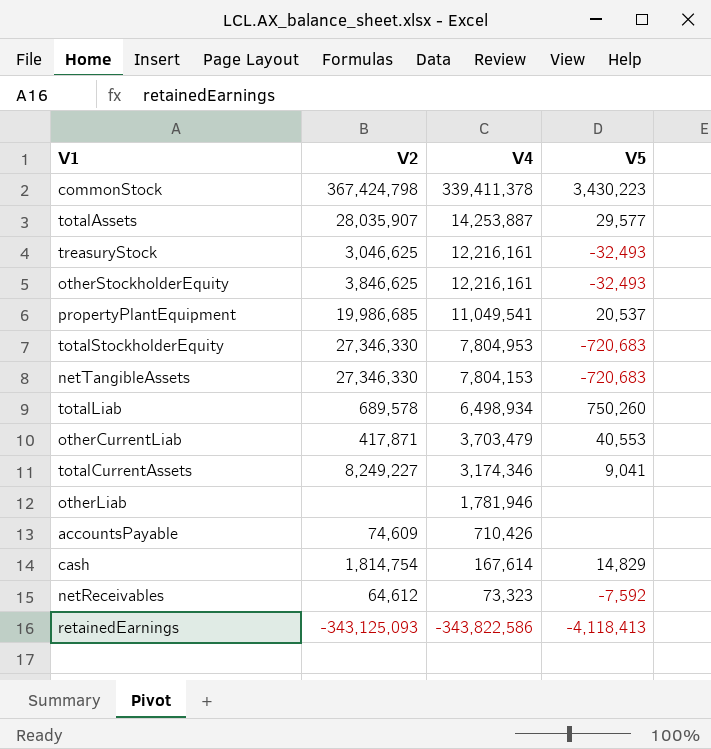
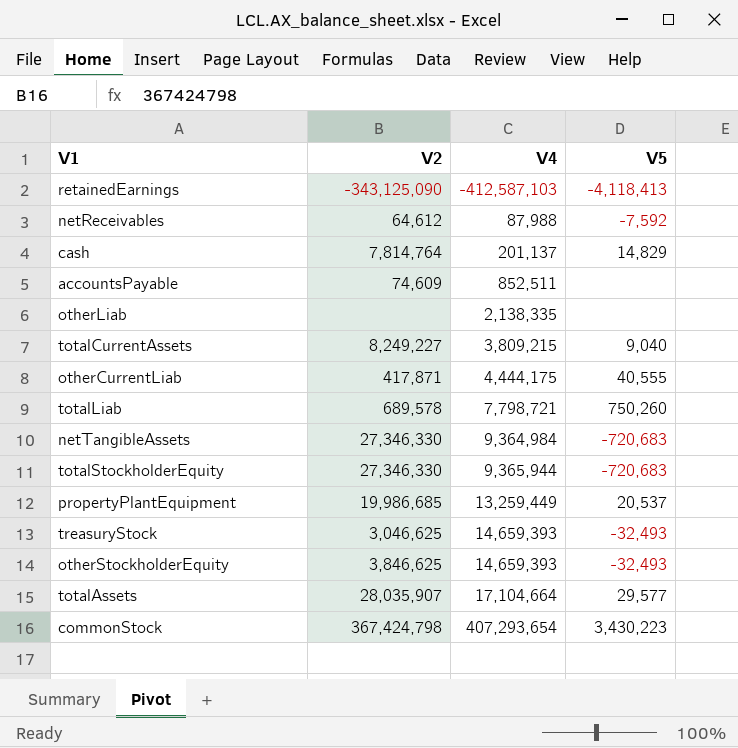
row order: V4 descending -> V4 ascending
retainedEarnings | V2: -343,125,093 -> -343,125,090
retainedEarnings | V4: -343,822,586 -> -412,587,103
netReceivables | V4: 73,323 -> 87,988
cash | V2: 1,814,754 -> 7,814,764
cash | V4: 167,614 -> 201,137
accountsPayable | V4: 710,426 -> 852,511
otherLiab | V4: 1,781,946 -> 2,138,335
totalCurrentAssets | V4: 3,174,346 -> 3,809,215
totalCurrentAssets | V5: 9,041 -> 9,040
otherCurrentLiab | V4: 3,703,479 -> 4,444,175
otherCurrentLiab | V5: 40,553 -> 40,555
totalLiab | V4: 6,498,934 -> 7,798,721
netTangibleAssets | V4: 7,804,153 -> 9,364,984
totalStockholderEquity | V4: 7,804,953 -> 9,365,944
propertyPlantEquipment | V4: 11,049,541 -> 13,259,449
treasuryStock | V4: 12,216,161 -> 14,659,393
otherStockholderEquity | V4: 12,216,161 -> 14,659,393
totalAssets | V4: 14,253,887 -> 17,104,664
commonStock | V4: 339,411,378 -> 407,293,654

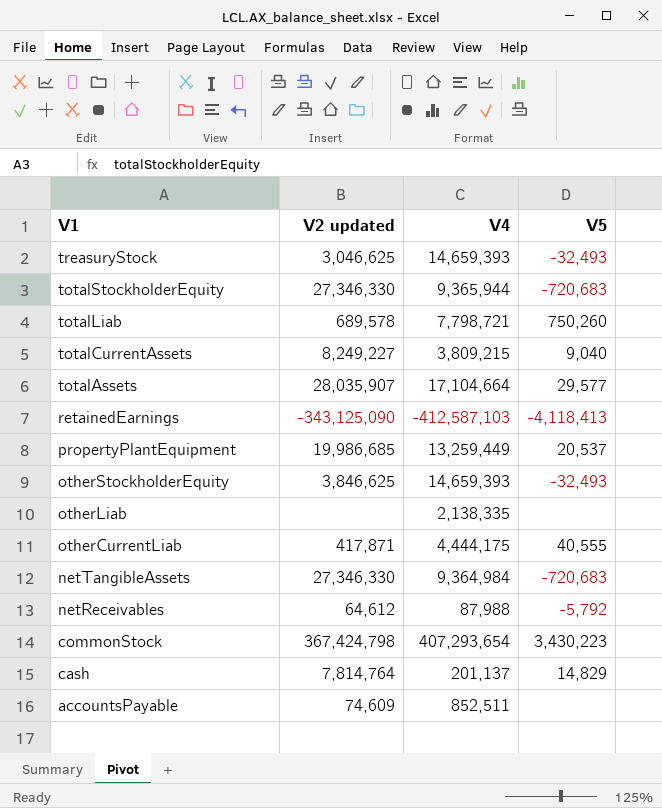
row order: V4 ascending -> V1 descending
column name: V2 -> V2 updated
netReceivables | V5: -7,592 -> -5,792

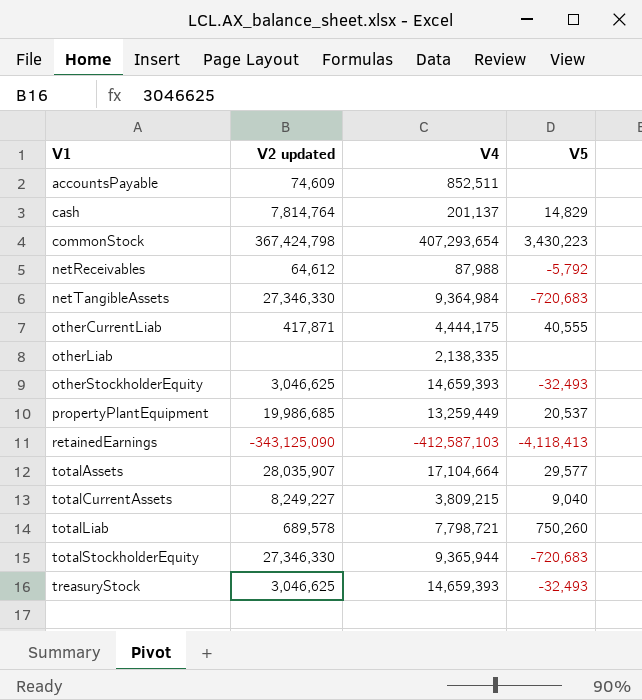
row order: V1 descending -> V1 ascending
otherStockholderEquity | V2 updated: 3,846,625 -> 3,046,625

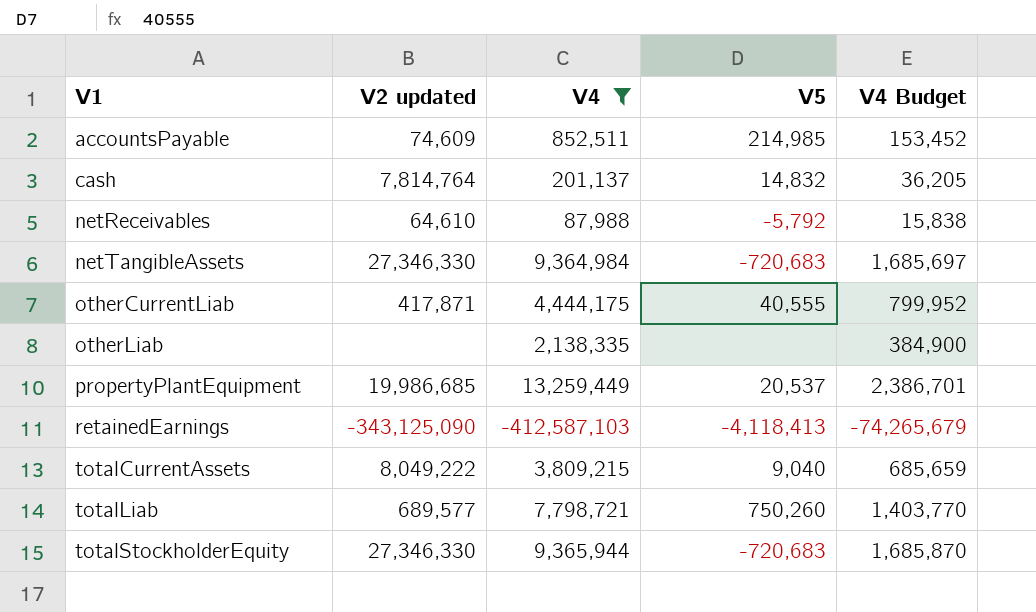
filter: none -> V4 <= 13,259,449
column V4 Budget | formula: none -> [V4] * 0.18
accountsPayable | V5: none -> 214,985
cash | V5: 14,829 -> 14,832
netReceivables | V2 updated: 64,612 -> 64,610
totalCurrentAssets | V2 updated: 8,249,227 -> 8,049,222
totalLiab | V2 updated: 689,578 -> 689,577

